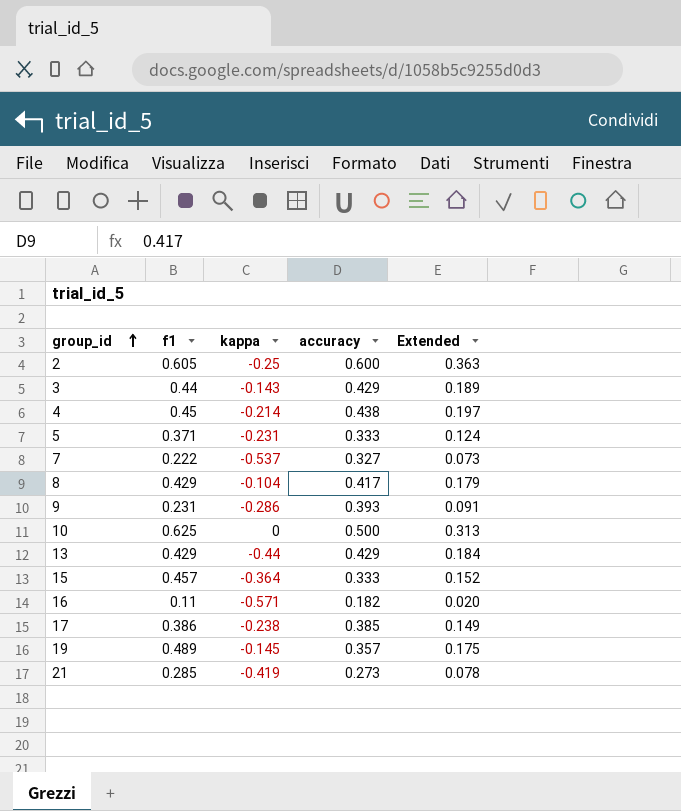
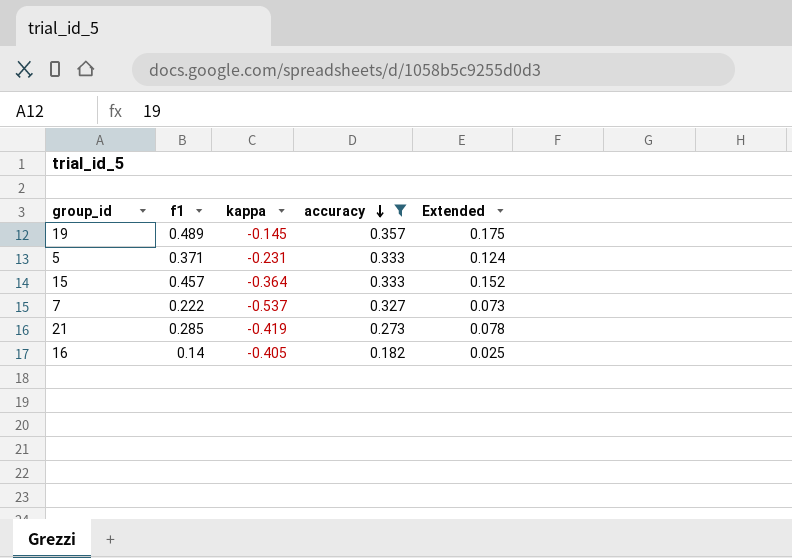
filter: none -> accuracy <= 0.357
row order: group_id ascending -> accuracy descending
16 | f1: 0.11 -> 0.14
16 | kappa: -0.571 -> -0.405
16 | Extended: 0.020 -> 0.025

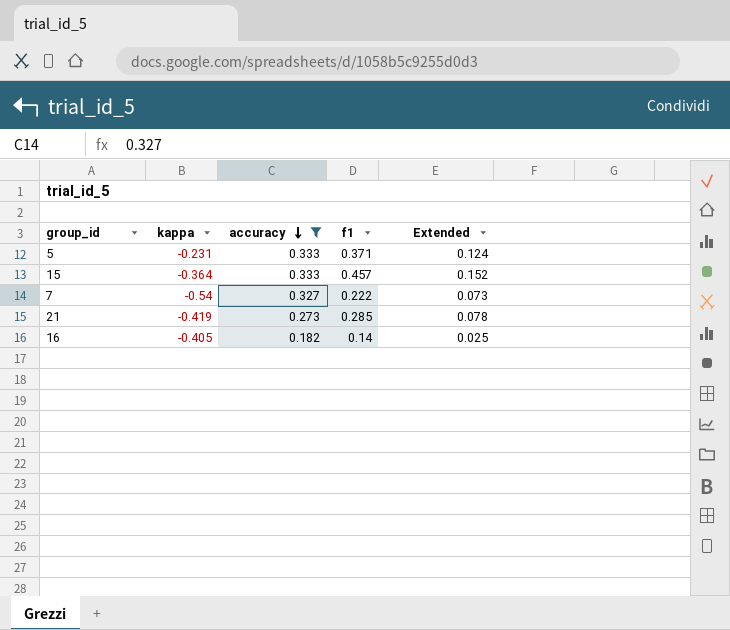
column f1 | position: 2 -> 4
row 19: 0.489 | -0.145 | 0.357 | 0.175 -> none
7 | kappa: -0.537 -> -0.54

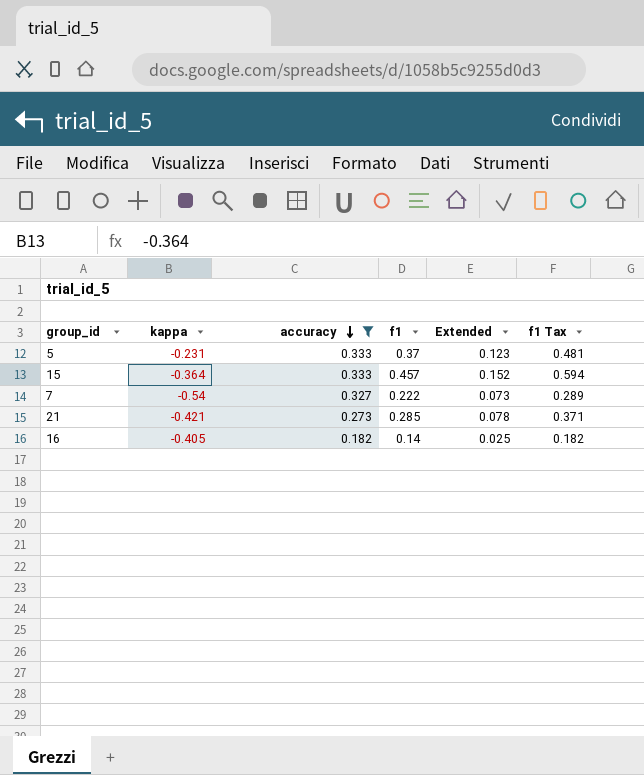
column f1 Tax | formula: none -> [f1] * 1.3
5 | f1: 0.371 -> 0.37
5 | Extended: 0.124 -> 0.123
21 | kappa: -0.419 -> -0.421

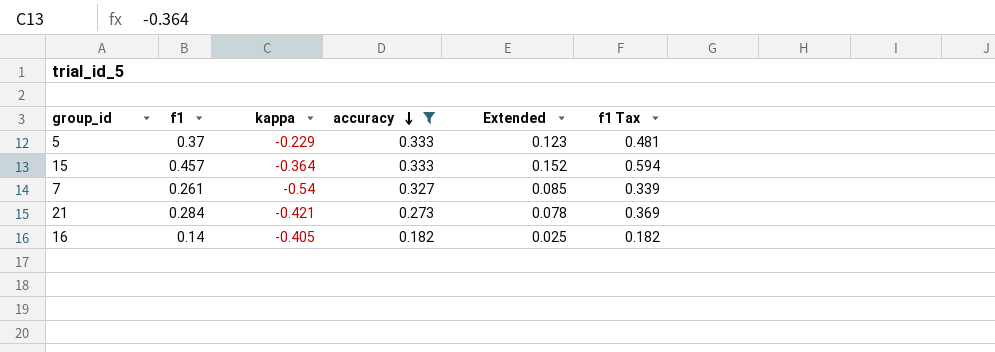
column f1 | position: 4 -> 2
5 | kappa: -0.231 -> -0.229
7 | f1: 0.222 -> 0.261
7 | Extended: 0.073 -> 0.085
7 | f1 Tax: 0.289 -> 0.339
21 | f1: 0.285 -> 0.284
21 | f1 Tax: 0.371 -> 0.369

